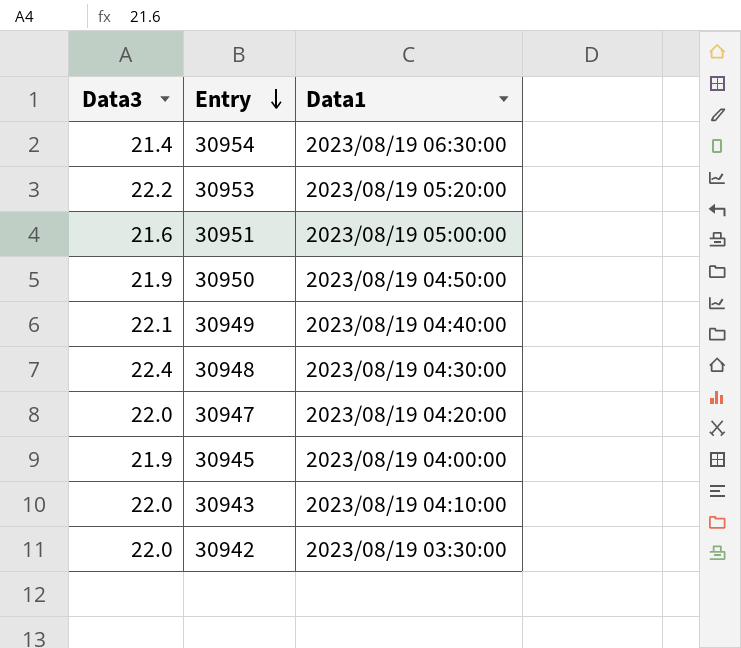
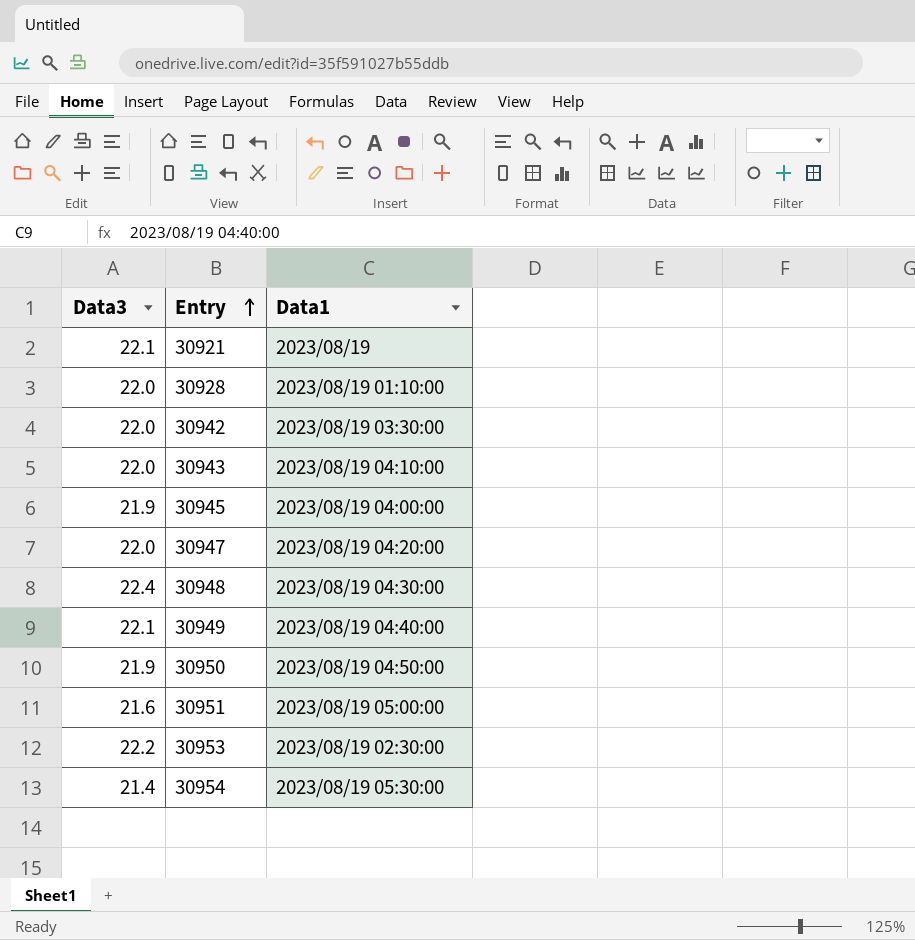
row order: Entry descending -> Entry ascending
row 30921: none -> 22.1 | 2023/08/19
row 30928: none -> 22.0 | 2023/08/19 01:10:00
30953 | Data1: 2023/08/19 05:20:00 -> 2023/08/19 02:30:00
30954 | Data1: 2023/08/19 06:30:00 -> 2023/08/19 05:30:00

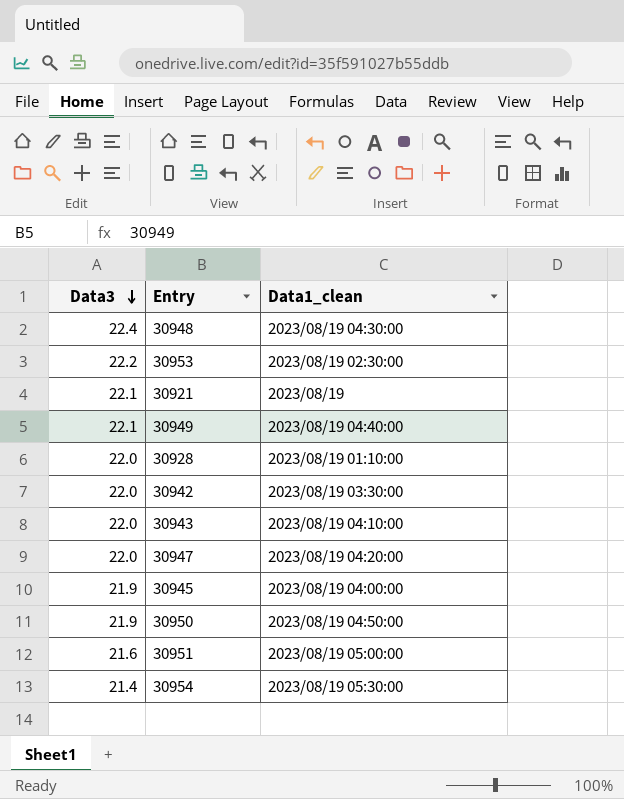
row order: Entry ascending -> Data3 descending
column name: Data1 -> Data1_clean

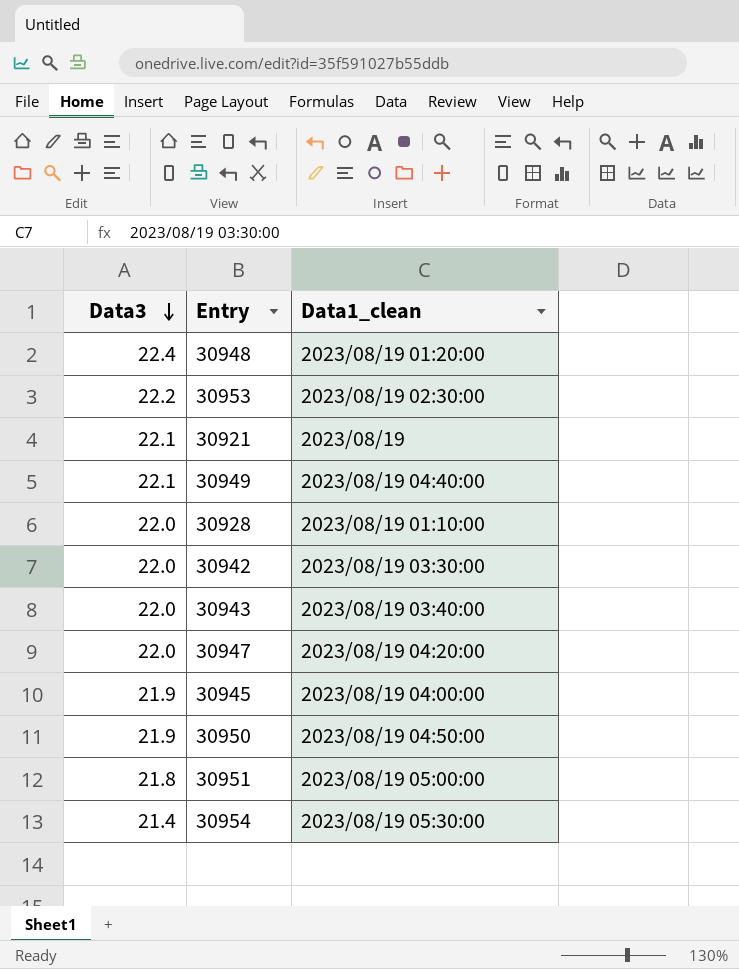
30948 | Data1_clean: 2023/08/19 04:30:00 -> 2023/08/19 01:20:00
30943 | Data1_clean: 2023/08/19 04:10:00 -> 2023/08/19 03:40:00
30951 | Data3: 21.6 -> 21.8

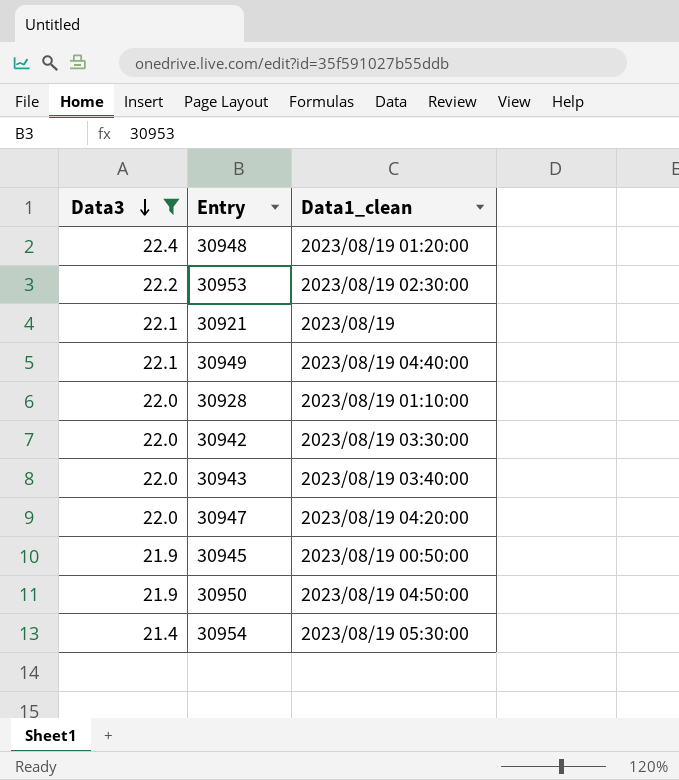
filter: none -> Data3 != 21.8
30945 | Data1_clean: 2023/08/19 04:00:00 -> 2023/08/19 00:50:00

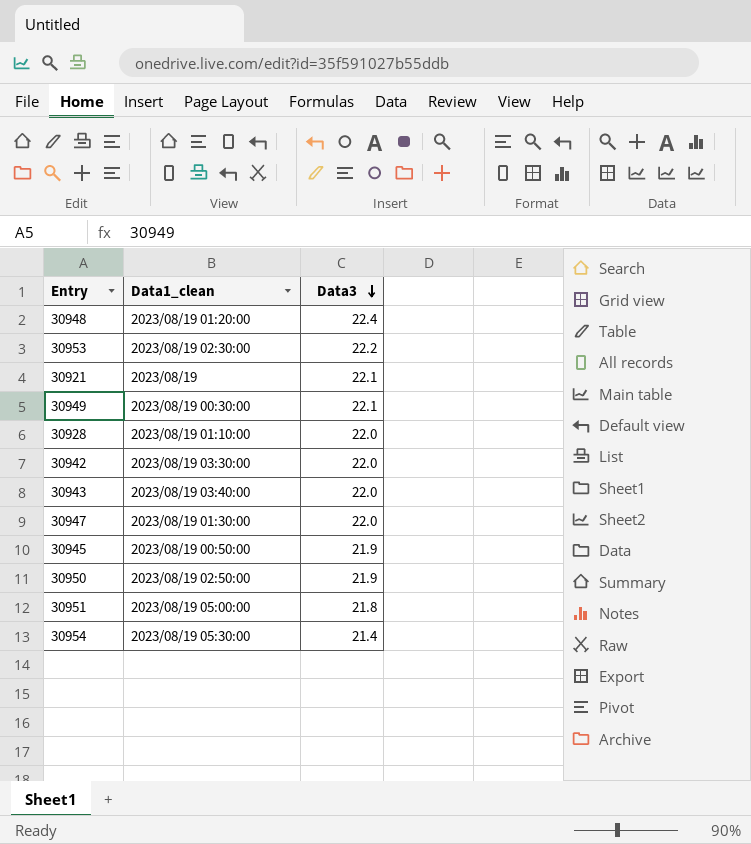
filter: Data3 != 21.8 -> none
column Data3 | position: 1 -> 3
30949 | Data1_clean: 2023/08/19 04:40:00 -> 2023/08/19 00:30:00
30947 | Data1_clean: 2023/08/19 04:20:00 -> 2023/08/19 01:30:00
30950 | Data1_clean: 2023/08/19 04:50:00 -> 2023/08/19 02:50:00

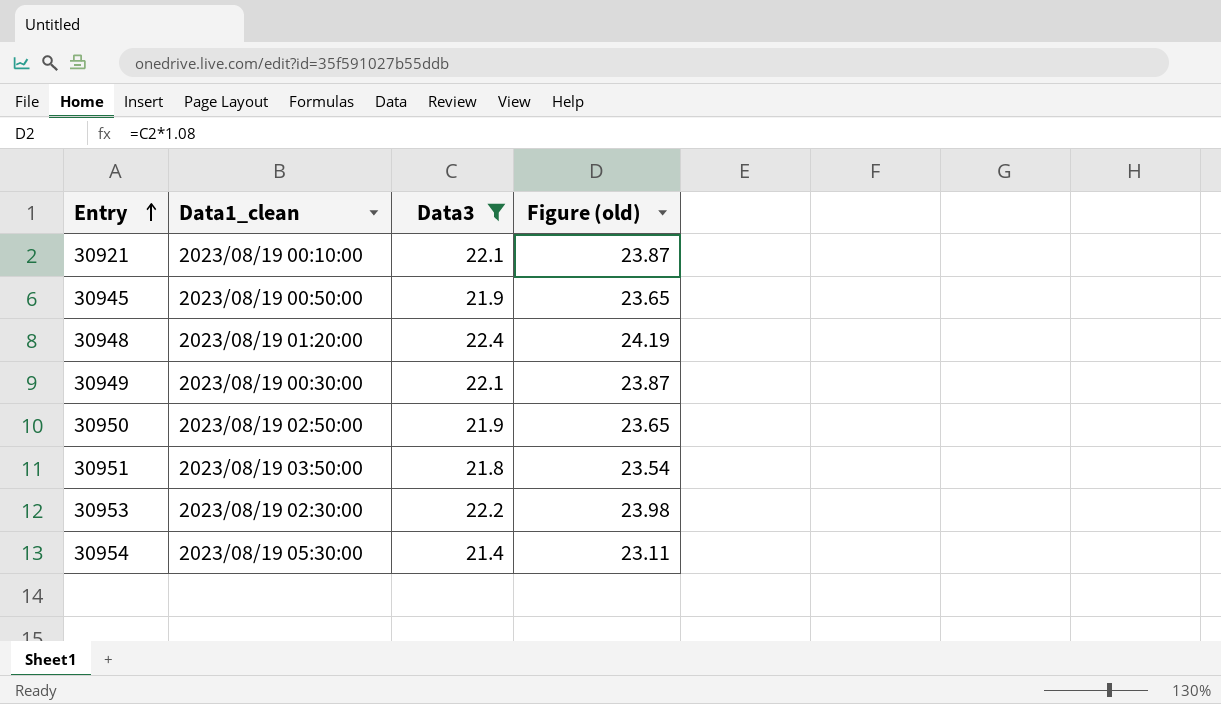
filter: none -> Data3 != 22.0
row order: Data3 descending -> Entry ascending
column Figure (old) | formula: none -> [Data3] * 1.08
30921 | Data1_clean: 2023/08/19 -> 2023/08/19 00:10:00
30951 | Data1_clean: 2023/08/19 05:00:00 -> 2023/08/19 03:50:00

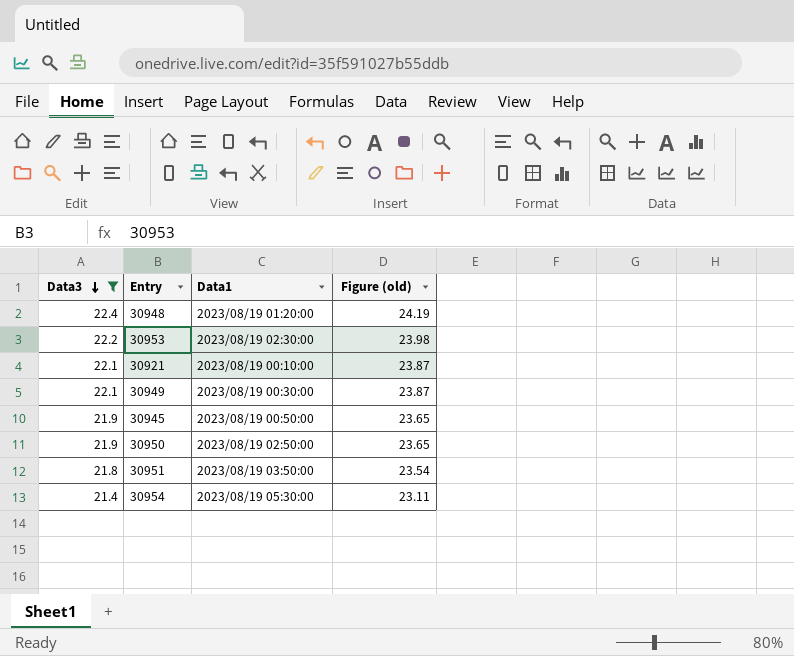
row order: Entry ascending -> Data3 descending
column Data3 | position: 3 -> 1
column name: Data1_clean -> Data1

